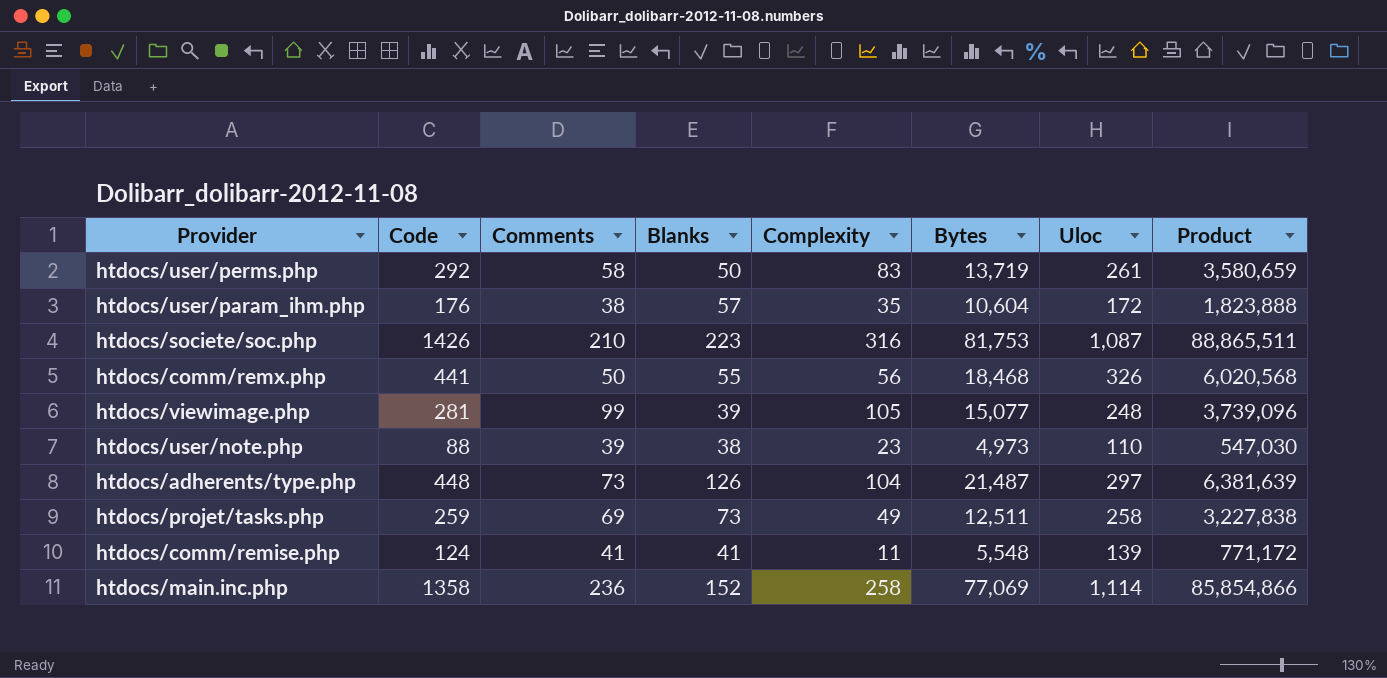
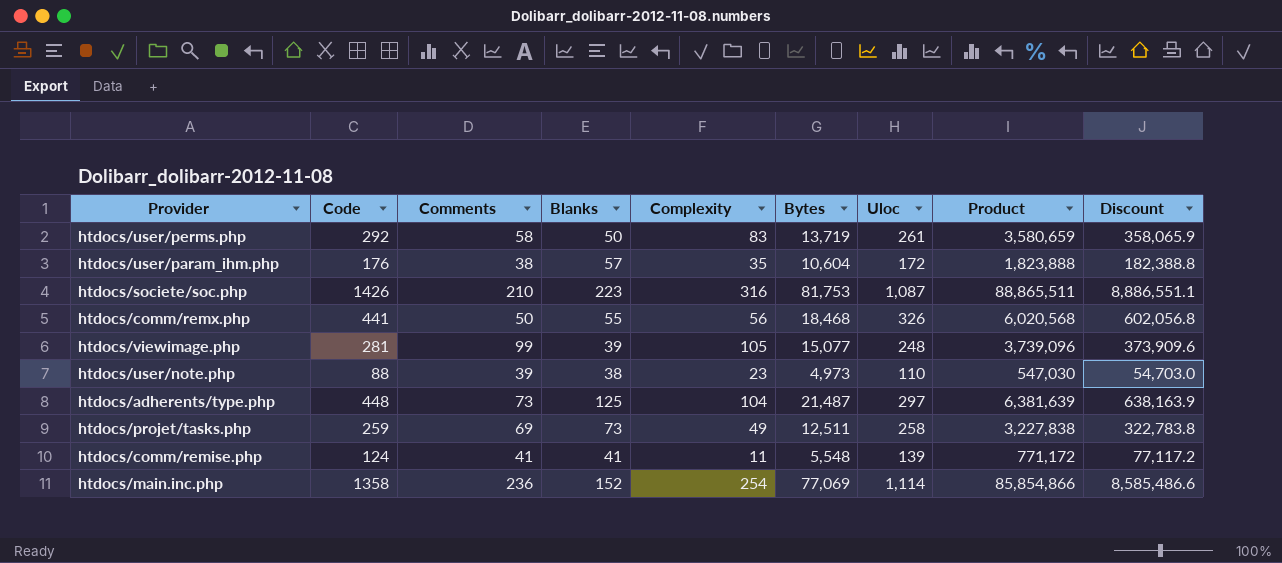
column Discount | formula: none -> [Product] * 0.1
htdocs/adherents/type.php | Blanks: 126 -> 125
htdocs/main.inc.php | Complexity: 258 -> 254

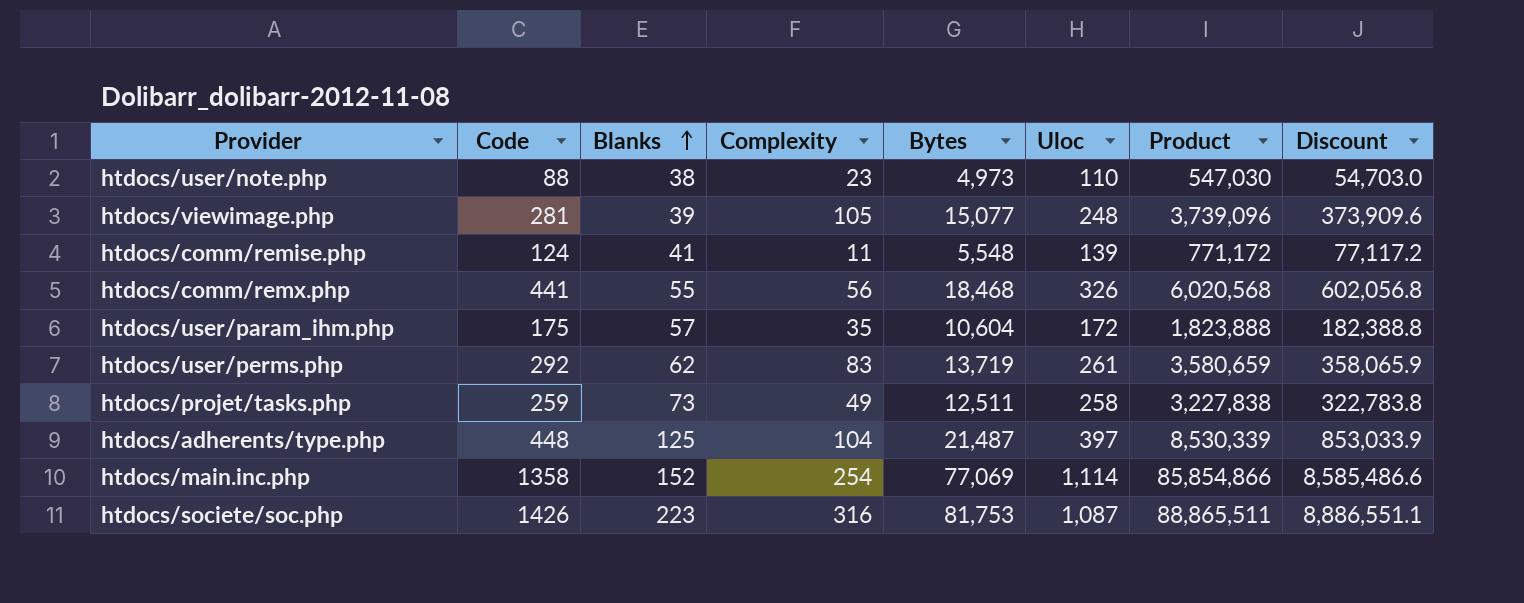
row order: none -> Blanks ascending
column Comments | position: 3 -> none
htdocs/user/param_ihm.php | Code: 176 -> 175
htdocs/user/perms.php | Blanks: 50 -> 62
htdocs/adherents/type.php | Uloc: 297 -> 397
htdocs/adherents/type.php | Product: 6,381,639 -> 8,530,339
htdocs/adherents/type.php | Discount: 638,163.9 -> 853,033.9

